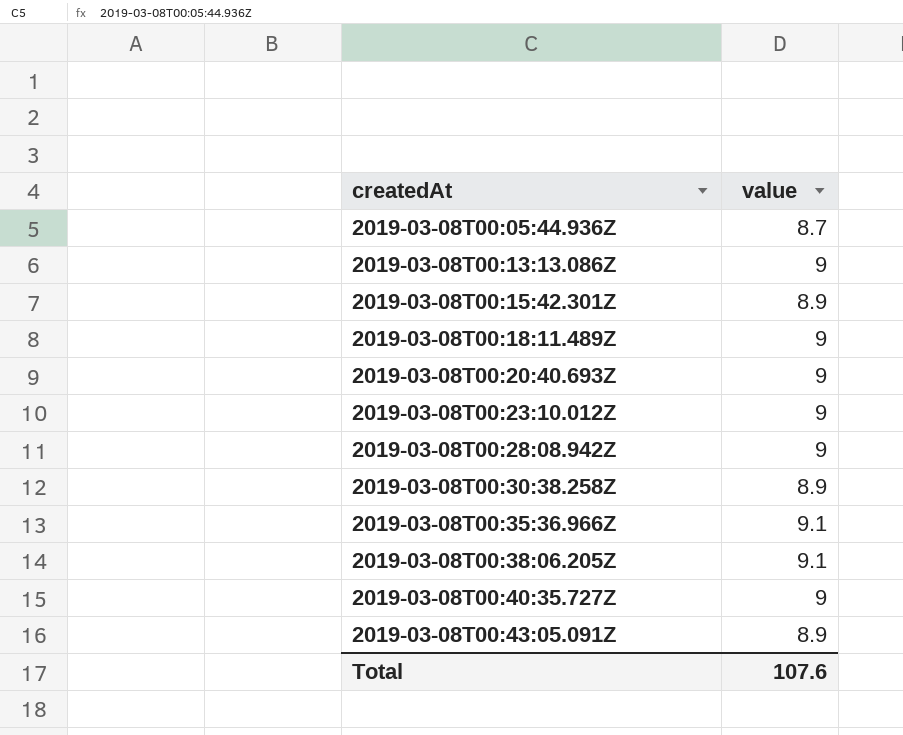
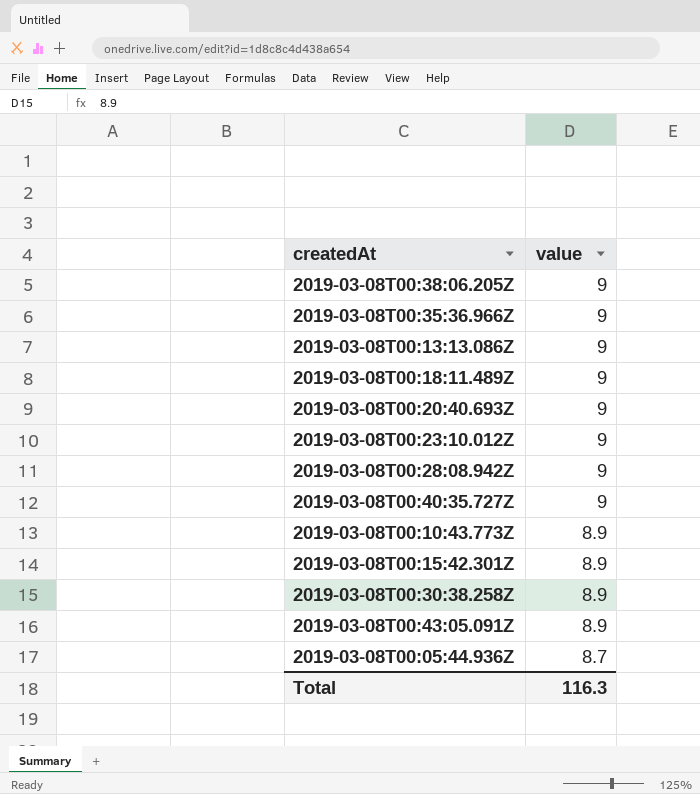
row order: createdAt ascending -> value descending
2019-03-08T00:38:06.205Z | value: 9.1 -> 9
2019-03-08T00:35:36.966Z | value: 9.1 -> 9
row 2019-03-08T00:10:43.773Z: none -> 8.9
Total | value: 107.6 -> 116.3

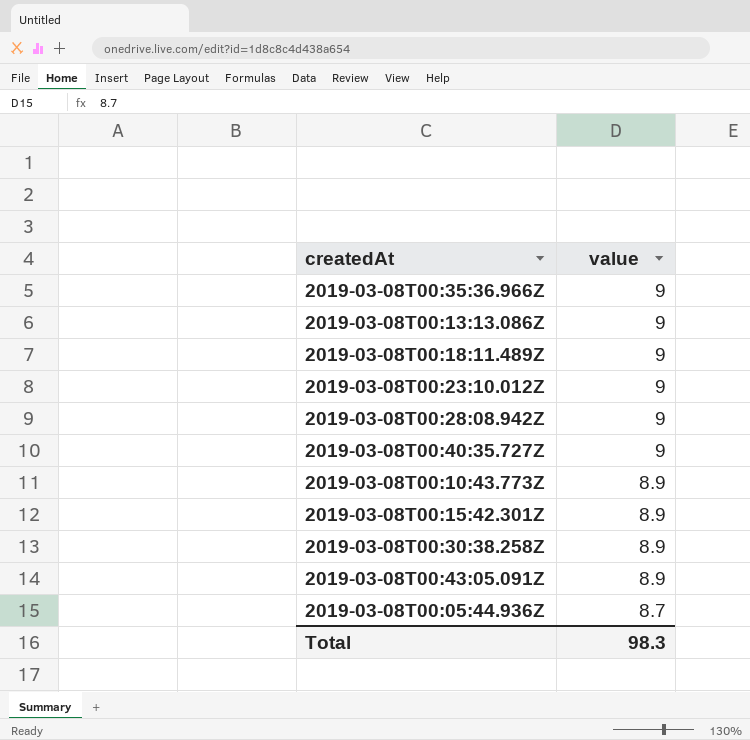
row 2019-03-08T00:38:06.205Z: 9 -> none
row 2019-03-08T00:20:40.693Z: 9 -> none
Total | value: 116.3 -> 98.3

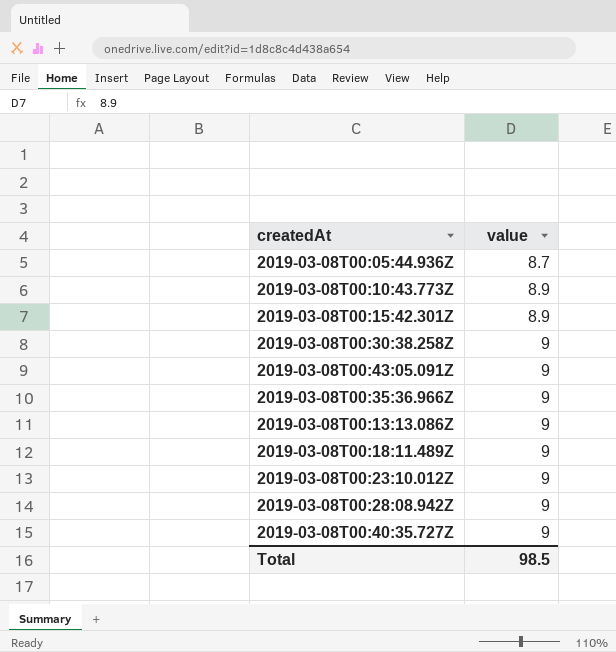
row order: value descending -> value ascending
2019-03-08T00:30:38.258Z | value: 8.9 -> 9
2019-03-08T00:43:05.091Z | value: 8.9 -> 9
Total | value: 98.3 -> 98.5

